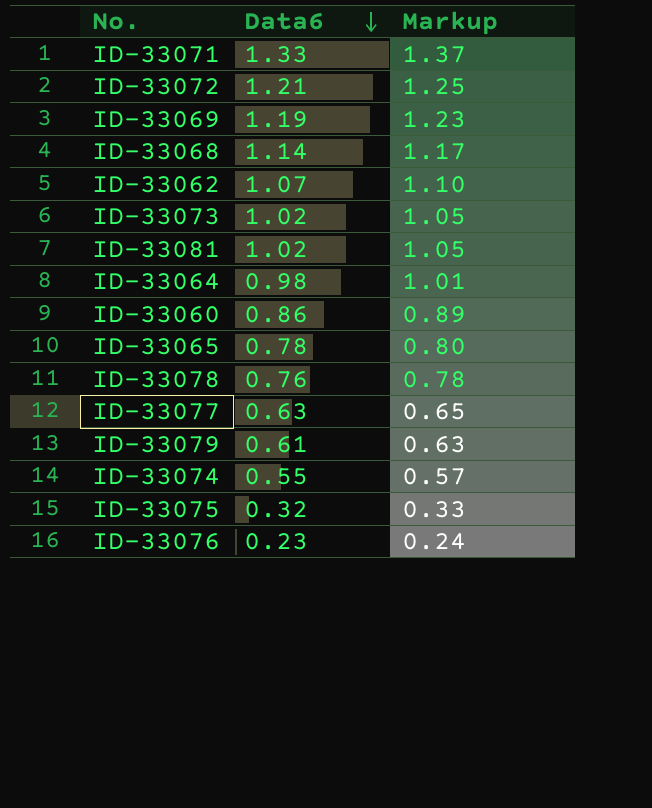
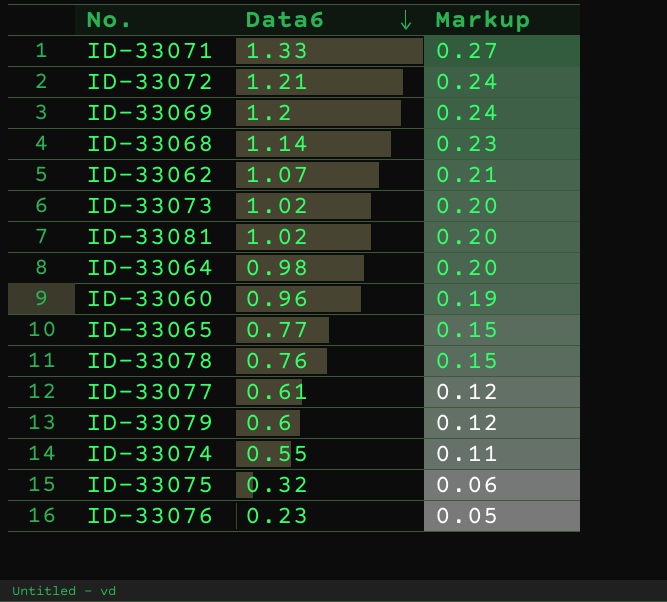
column Markup | formula: [Data6] * 1.03 -> [Data6] * 0.2
ID-33069 | Data6: 1.19 -> 1.2
ID-33060 | Data6: 0.86 -> 0.96
ID-33065 | Data6: 0.78 -> 0.77
ID-33077 | Data6: 0.63 -> 0.61
ID-33079 | Data6: 0.61 -> 0.6

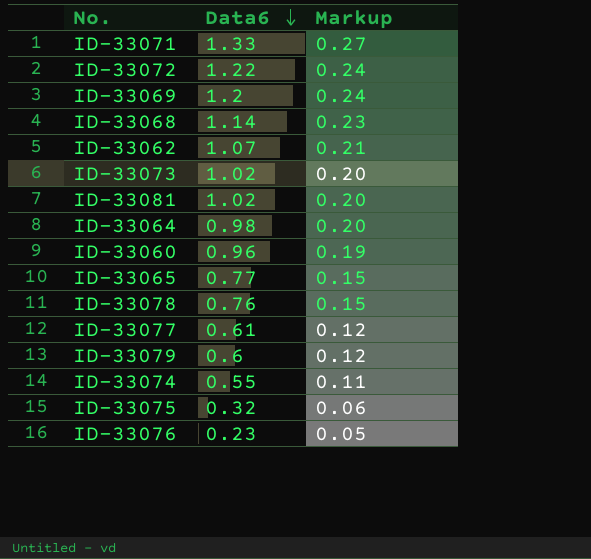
ID-33072 | Data6: 1.21 -> 1.22

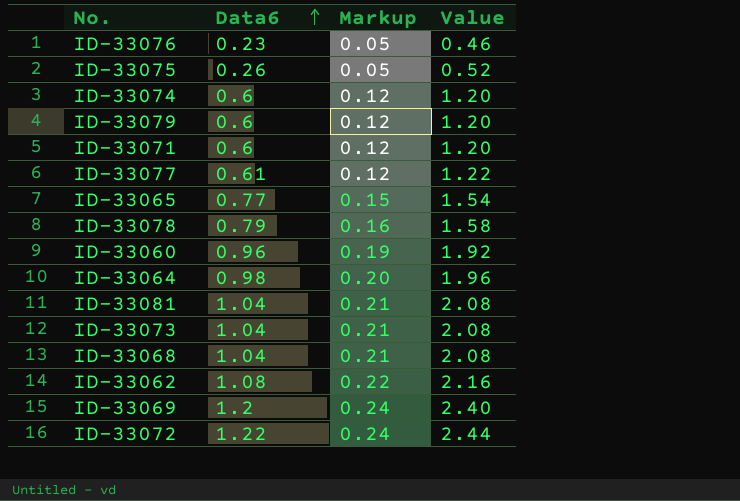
row order: Data6 descending -> Data6 ascending
column Value | formula: none -> [Data6] * 2
ID-33075 | Data6: 0.32 -> 0.26
ID-33075 | Markup: 0.06 -> 0.05
ID-33074 | Data6: 0.55 -> 0.6
ID-33074 | Markup: 0.11 -> 0.12
ID-33071 | Data6: 1.33 -> 0.6
ID-33071 | Markup: 0.27 -> 0.12
ID-33078 | Data6: 0.76 -> 0.79
ID-33078 | Markup: 0.15 -> 0.16
ID-33081 | Data6: 1.02 -> 1.04
ID-33081 | Markup: 0.20 -> 0.21
ID-33073 | Data6: 1.02 -> 1.04
ID-33073 | Markup: 0.20 -> 0.21
ID-33068 | Data6: 1.14 -> 1.04
ID-33068 | Markup: 0.23 -> 0.21
ID-33062 | Data6: 1.07 -> 1.08
ID-33062 | Markup: 0.21 -> 0.22

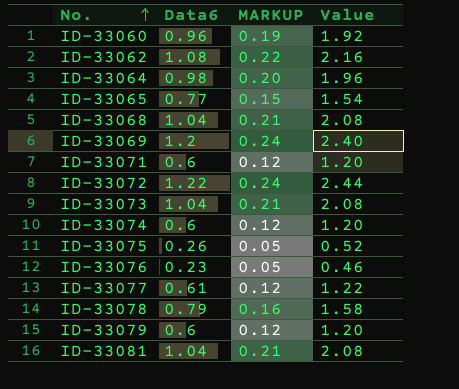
row order: Data6 ascending -> No. ascending
column name: Markup -> MARKUP

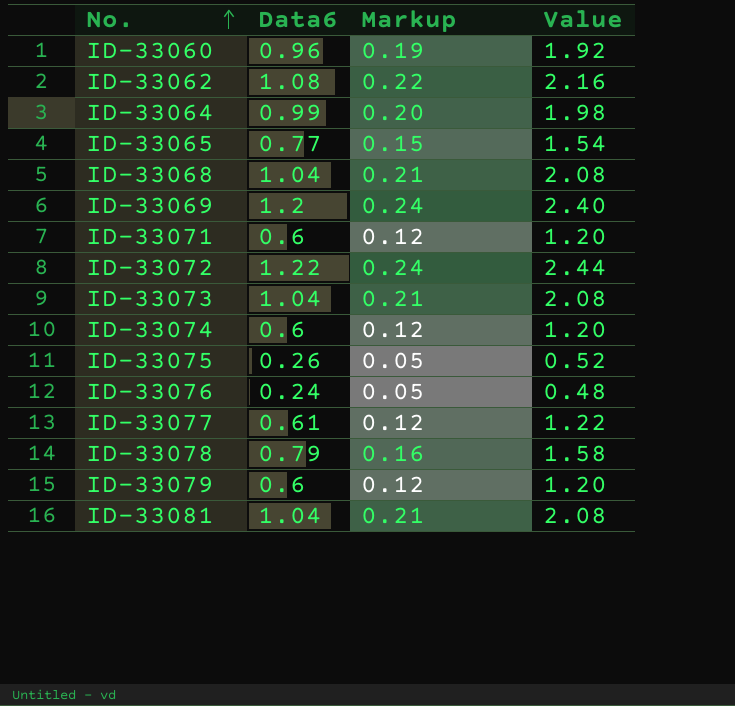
column name: MARKUP -> Markup
ID-33064 | Data6: 0.98 -> 0.99
ID-33064 | Value: 1.96 -> 1.98
ID-33076 | Data6: 0.23 -> 0.24
ID-33076 | Value: 0.46 -> 0.48

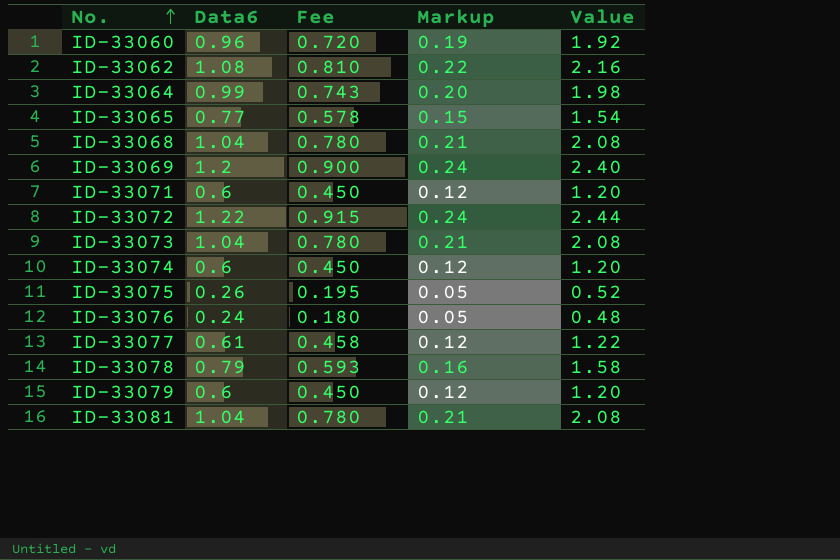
column Fee | formula: none -> [Data6] * 0.75

